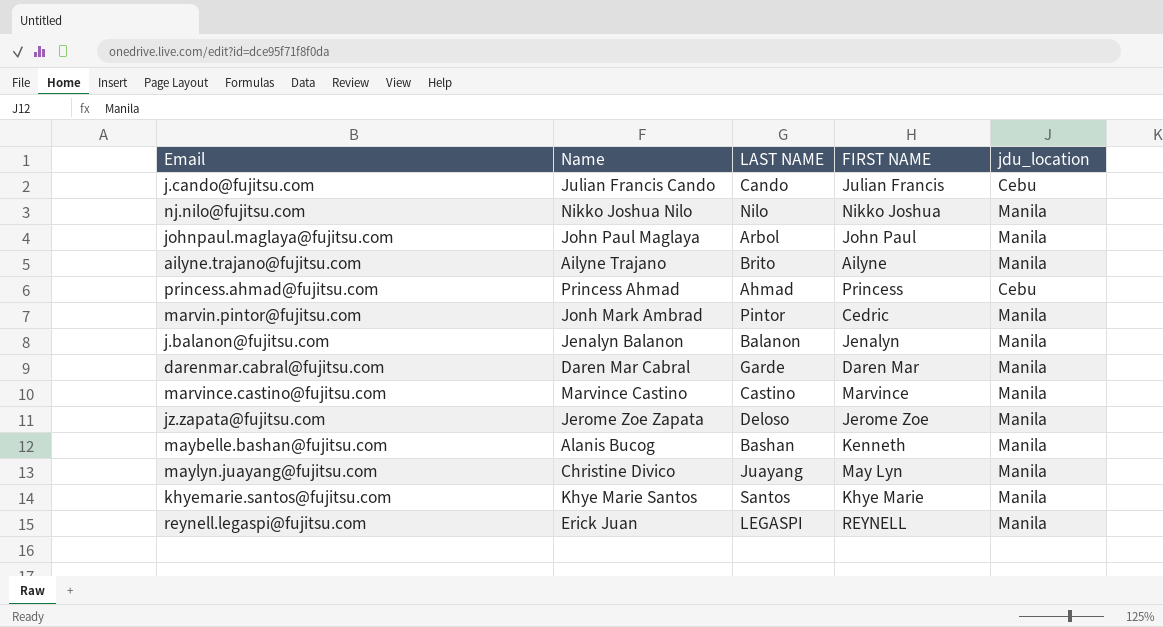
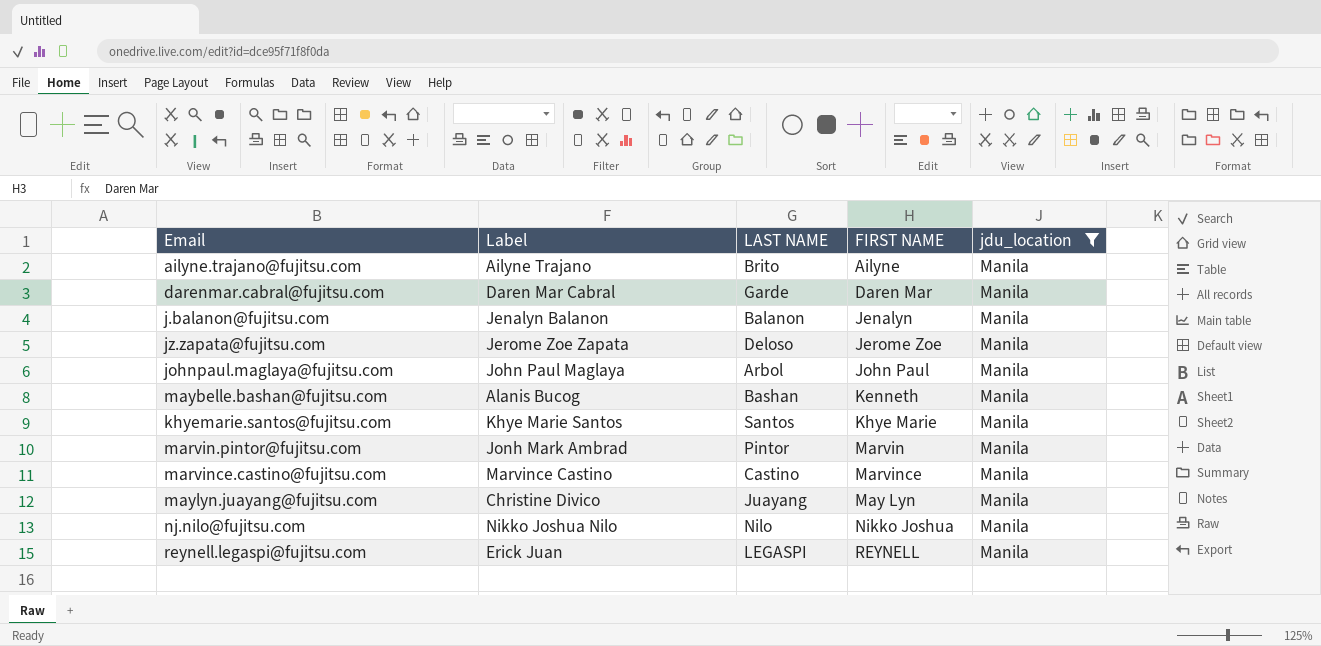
filter: none -> jdu_location = Manila
row order: none -> FIRST NAME ascending
column name: Name -> Label
marvin.pintor@fujitsu.com | FIRST NAME: Cedric -> Marvin

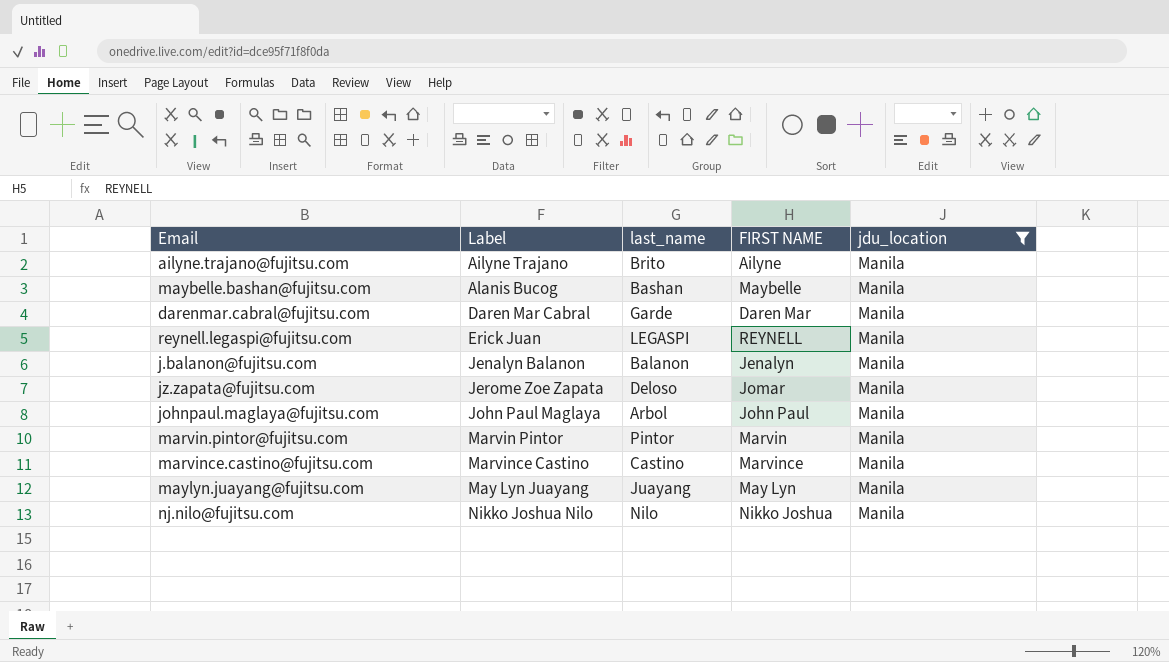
row order: FIRST NAME ascending -> Label ascending
column name: LAST NAME -> last_name
row khyemarie.santos@fujitsu.com: Khye Marie Santos | Santos | Khye Marie | Manila -> none
maybelle.bashan@fujitsu.com | FIRST NAME: Kenneth -> Maybelle
jz.zapata@fujitsu.com | FIRST NAME: Jerome Zoe -> Jomar
marvin.pintor@fujitsu.com | Label: Jonh Mark Ambrad -> Marvin Pintor
maylyn.juayang@fujitsu.com | Label: Christine Divico -> May Lyn Juayang

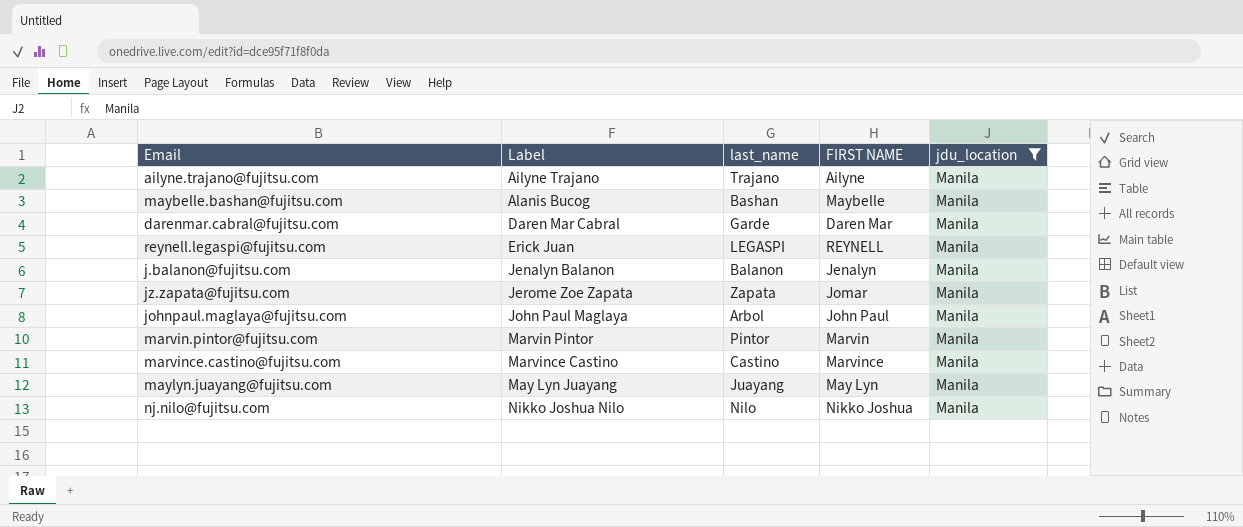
ailyne.trajano@fujitsu.com | last_name: Brito -> Trajano
jz.zapata@fujitsu.com | last_name: Deloso -> Zapata

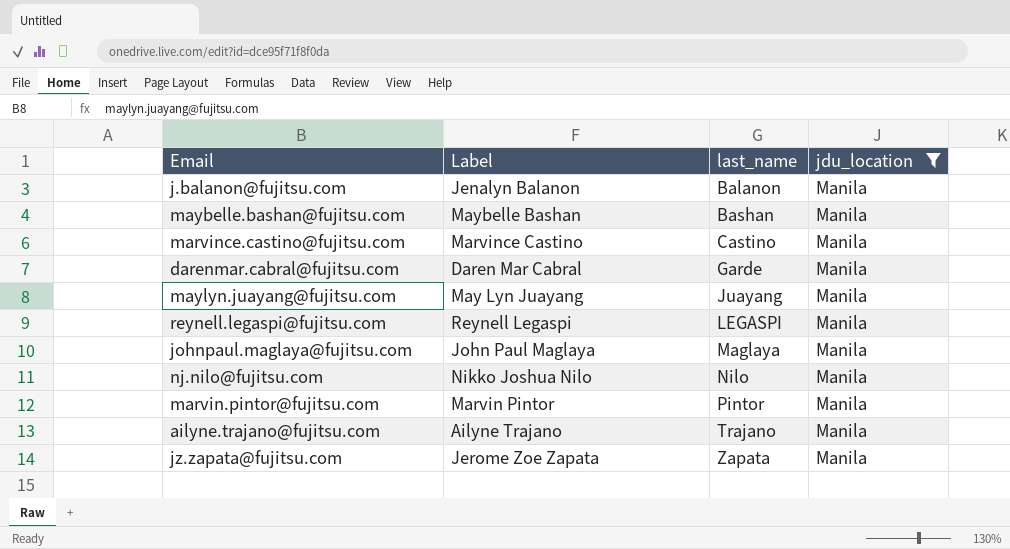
row order: Label ascending -> last_name ascending
column FIRST NAME | position: 4 -> none
maybelle.bashan@fujitsu.com | Label: Alanis Bucog -> Maybelle Bashan
reynell.legaspi@fujitsu.com | Label: Erick Juan -> Reynell Legaspi
johnpaul.maglaya@fujitsu.com | last_name: Arbol -> Maglaya

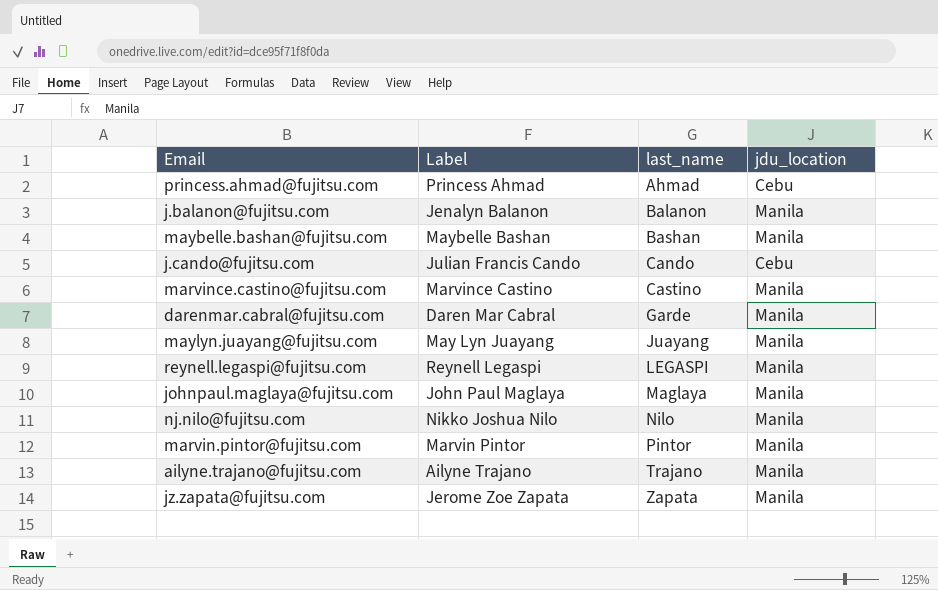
filter: jdu_location = Manila -> none

